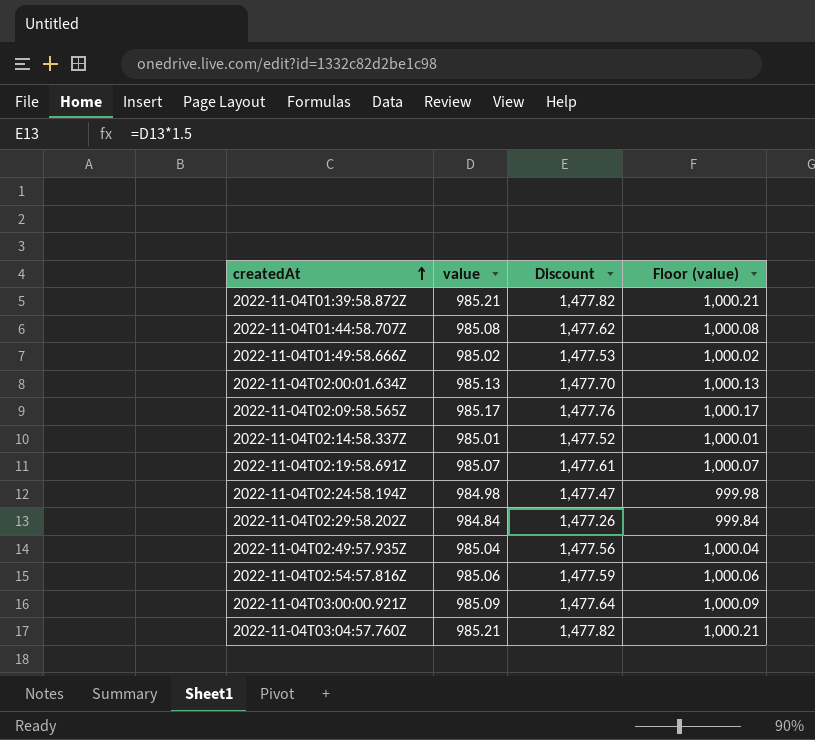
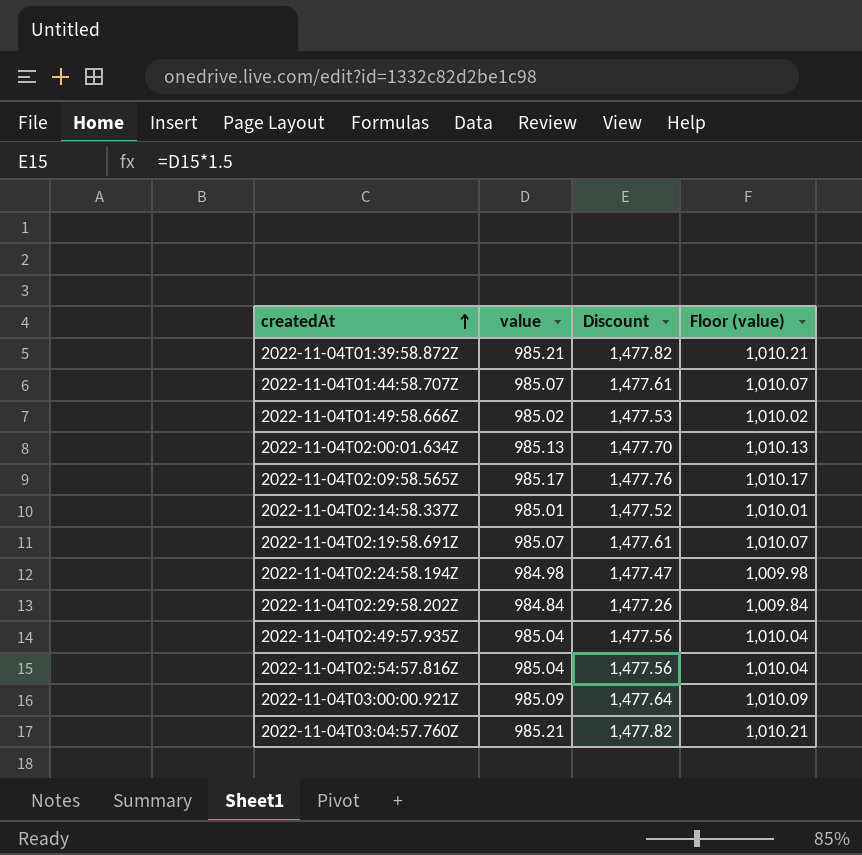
column Floor (value) | formula: [value] + 15 -> [value] + 25
2022-11-04T01:44:58.707Z | value: 985.08 -> 985.07
2022-11-04T01:44:58.707Z | Discount: 1,477.62 -> 1,477.61
2022-11-04T02:54:57.816Z | value: 985.06 -> 985.04
2022-11-04T02:54:57.816Z | Discount: 1,477.59 -> 1,477.56

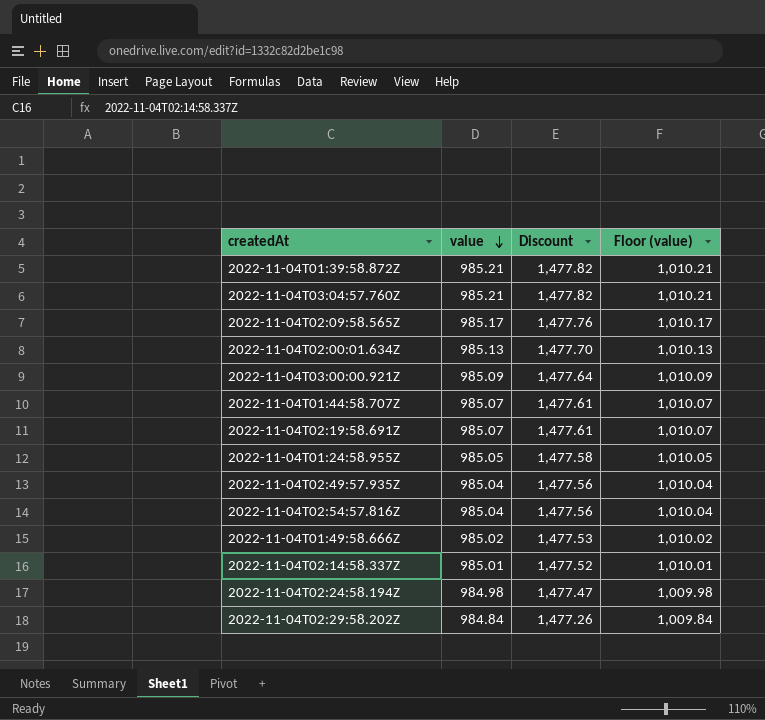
row order: createdAt ascending -> value descending
row 2022-11-04T01:24:58.955Z: none -> 985.05 | 1,477.58 | 1,010.05

